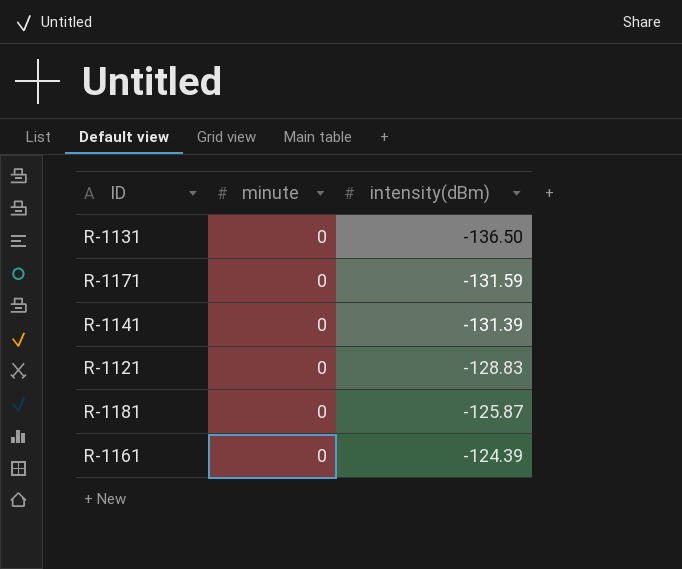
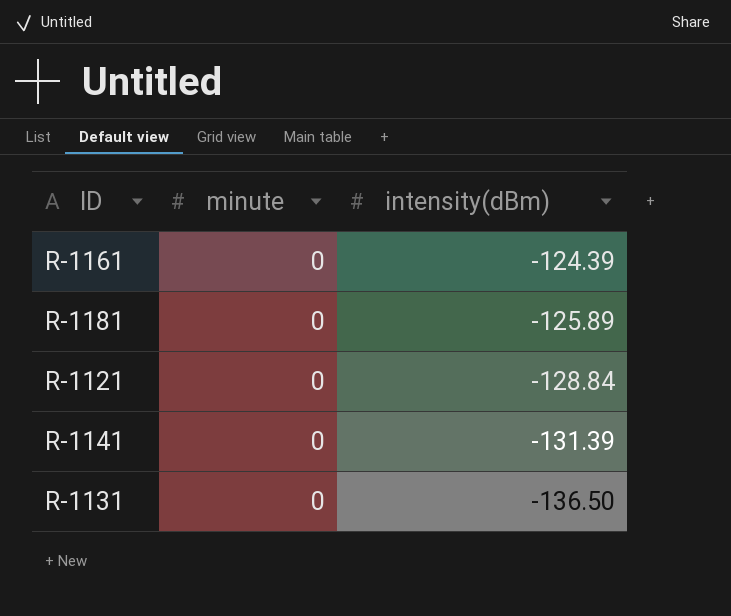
row order: intensity(dBm) ascending -> intensity(dBm) descending
row R-1171: 0 | -131.59 -> none
R-1181 | intensity(dBm): -125.87 -> -125.89
R-1121 | intensity(dBm): -128.83 -> -128.84

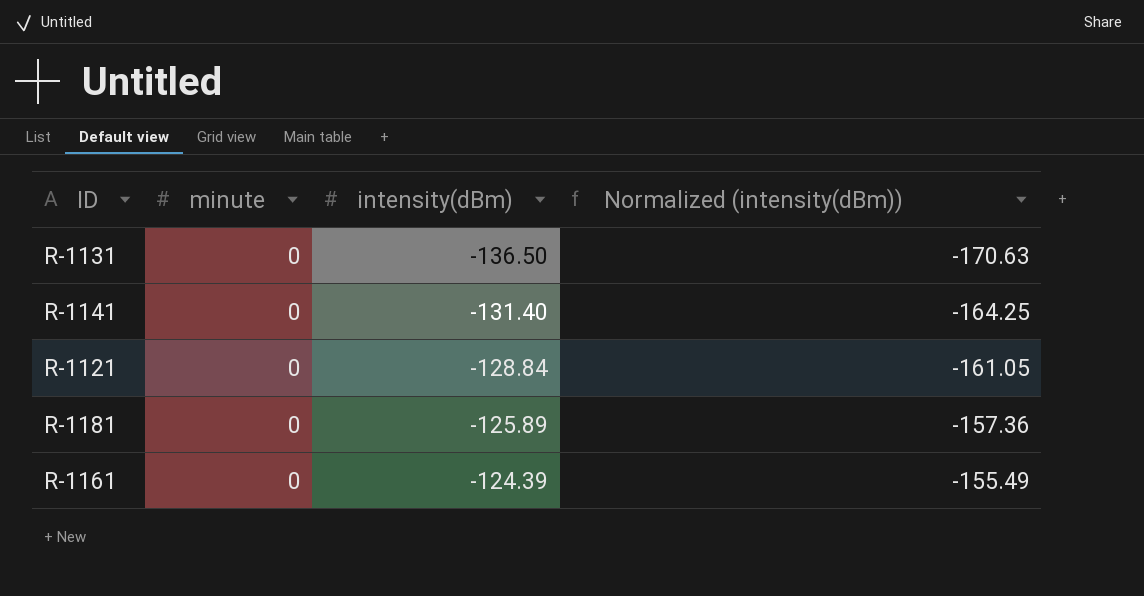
row order: intensity(dBm) descending -> intensity(dBm) ascending
column Normalized (intensity(dBm)) | formula: none -> [intensity(dBm)] * 1.25
R-1141 | intensity(dBm): -131.39 -> -131.40

